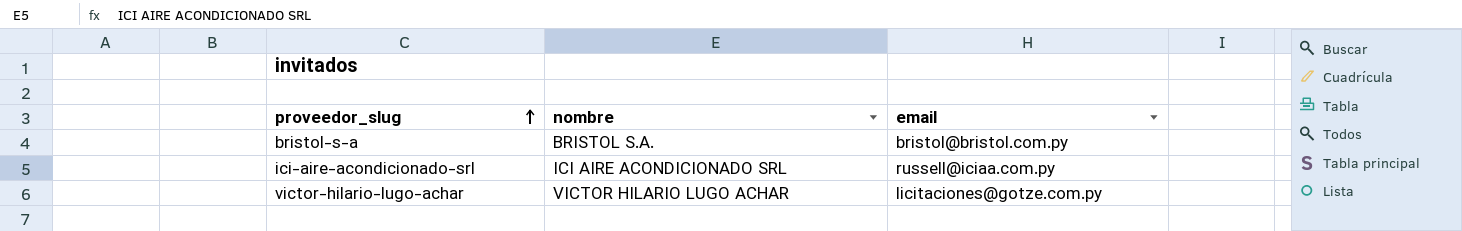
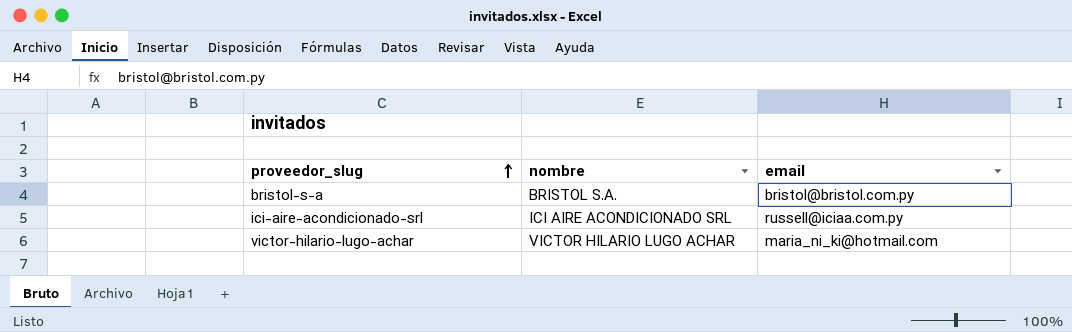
victor-hilario-lugo-achar | email: licitaciones@gotze.com.py -> maria_ni_ki@hotmail.com

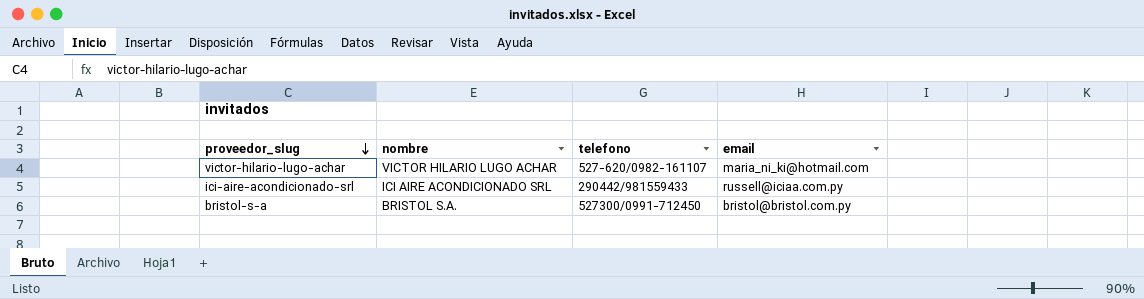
row order: proveedor_slug ascending -> proveedor_slug descending
column telefono | position: none -> 3

